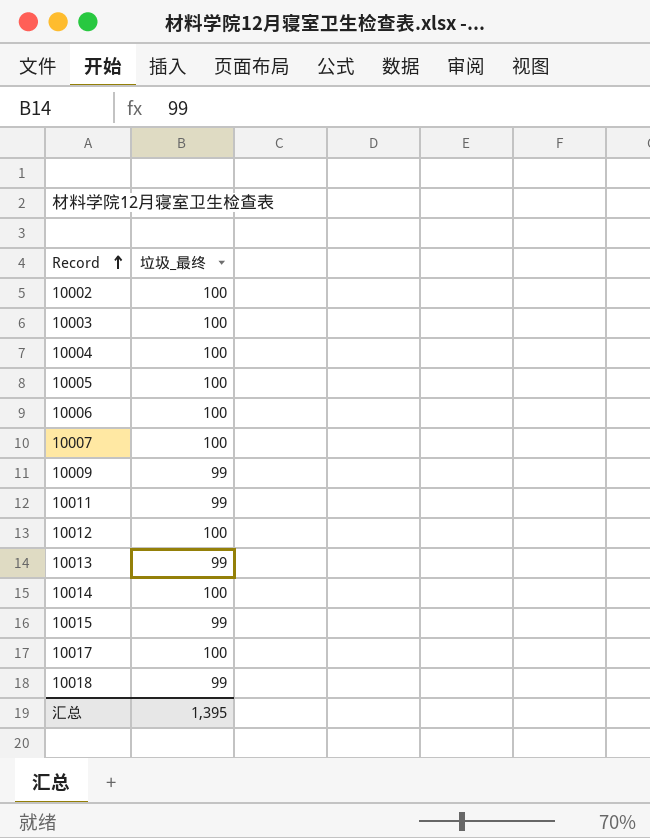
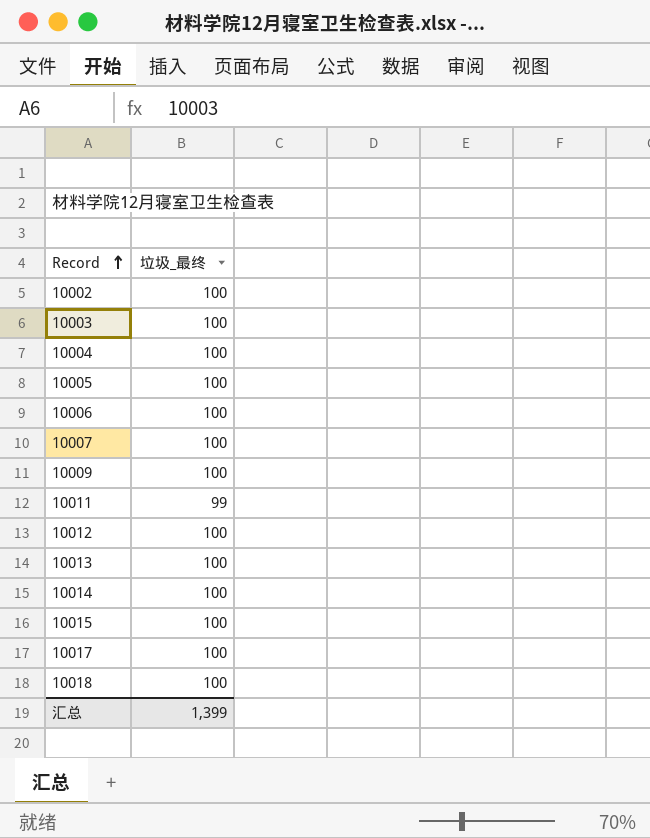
10009 | 垃圾_最终: 99 -> 100
10013 | 垃圾_最终: 99 -> 100
10015 | 垃圾_最终: 99 -> 100
10018 | 垃圾_最终: 99 -> 100
汇总 | 垃圾_最终: 1,395 -> 1,399

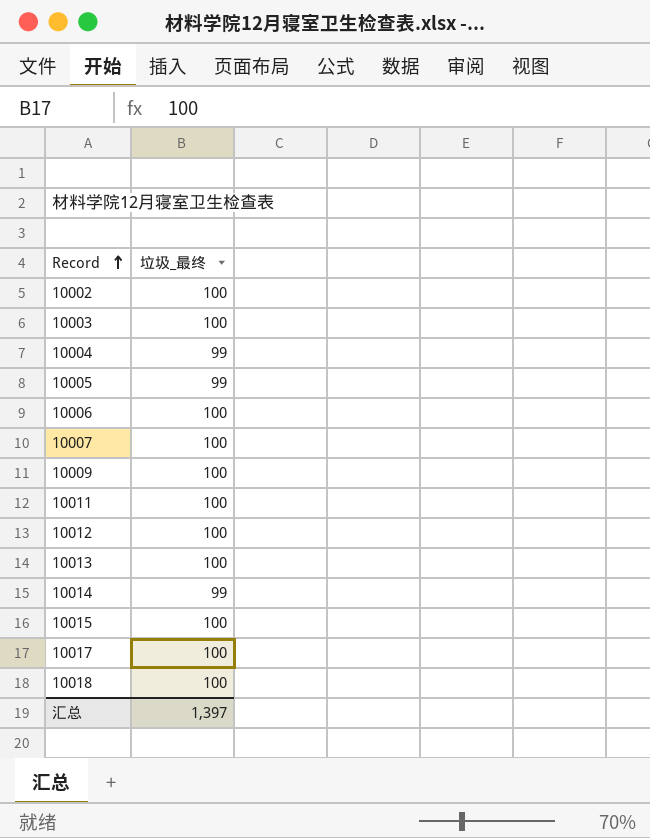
10004 | 垃圾_最终: 100 -> 99
10005 | 垃圾_最终: 100 -> 99
10011 | 垃圾_最终: 99 -> 100
10014 | 垃圾_最终: 100 -> 99
汇总 | 垃圾_最终: 1,399 -> 1,397

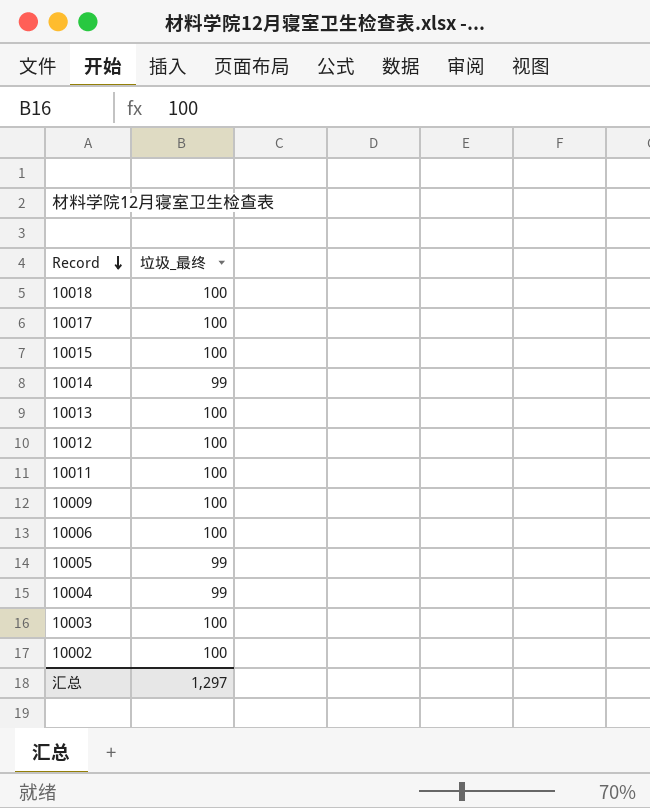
row order: Record ascending -> Record descending
row 10007: 100 -> none
汇总 | 垃圾_最终: 1,397 -> 1,297

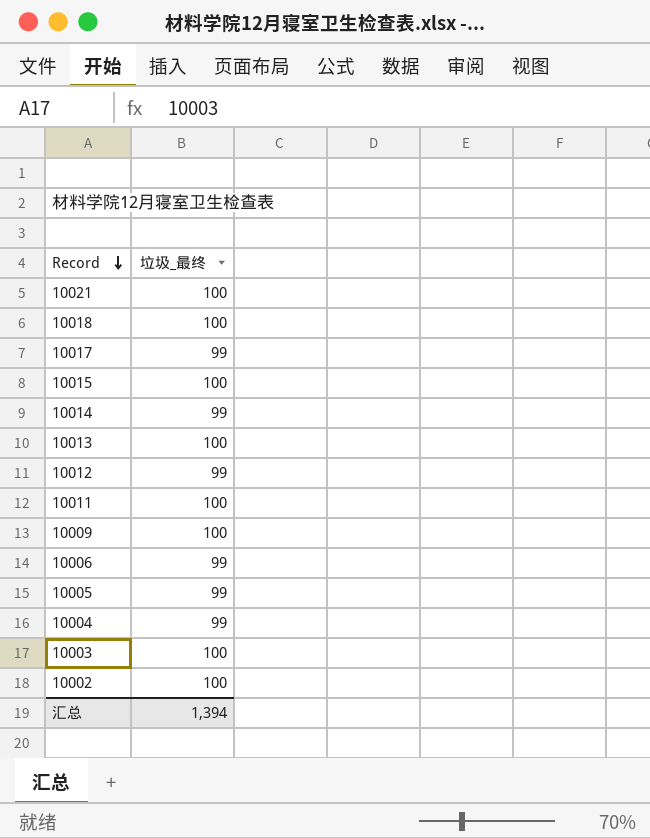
row 10021: none -> 100
10017 | 垃圾_最终: 100 -> 99
10012 | 垃圾_最终: 100 -> 99
10006 | 垃圾_最终: 100 -> 99
汇总 | 垃圾_最终: 1,297 -> 1,394

